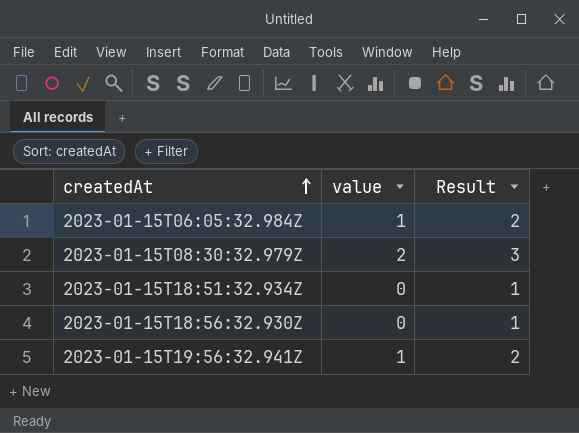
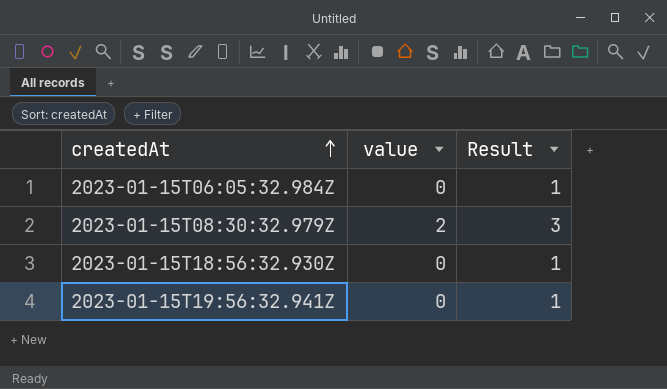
row 2023-01-15T18:51:32.934Z: 0 | 1 -> none
2023-01-15T06:05:32.984Z | value: 1 -> 0
2023-01-15T06:05:32.984Z | Result: 2 -> 1
2023-01-15T19:56:32.941Z | value: 1 -> 0
2023-01-15T19:56:32.941Z | Result: 2 -> 1

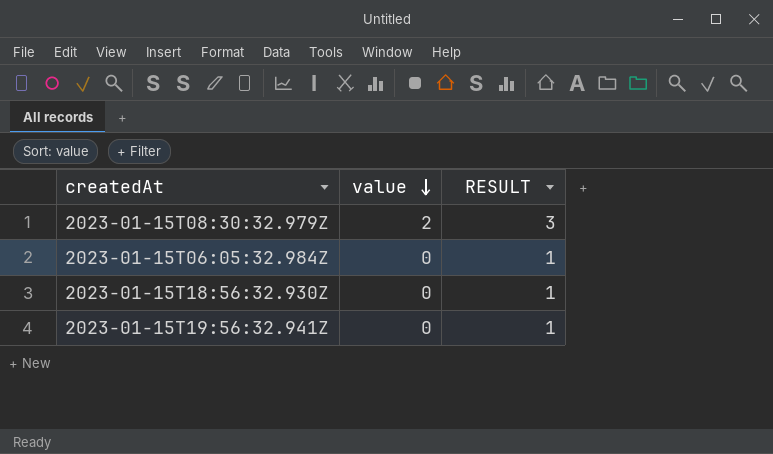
row order: createdAt ascending -> value descending
column name: Result -> RESULT

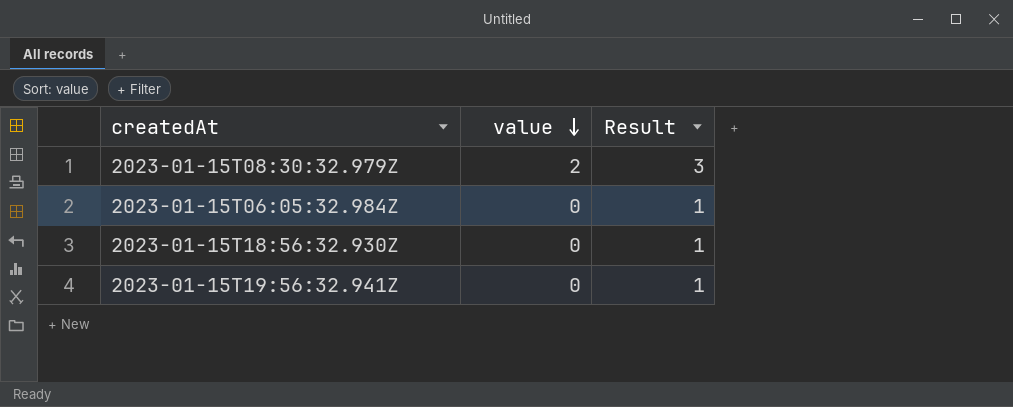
column name: RESULT -> Result

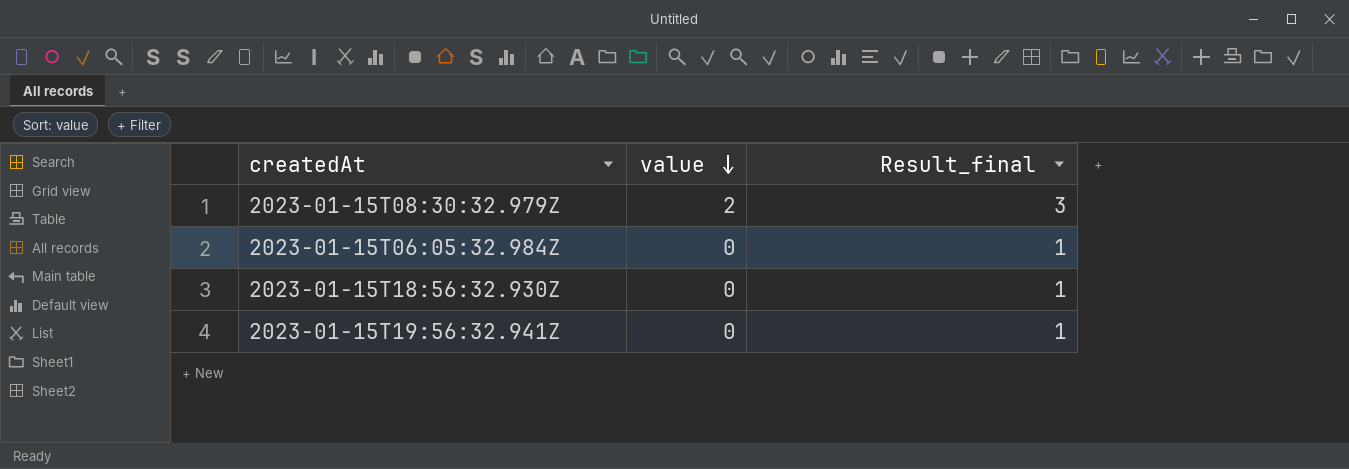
column name: Result -> Result_final

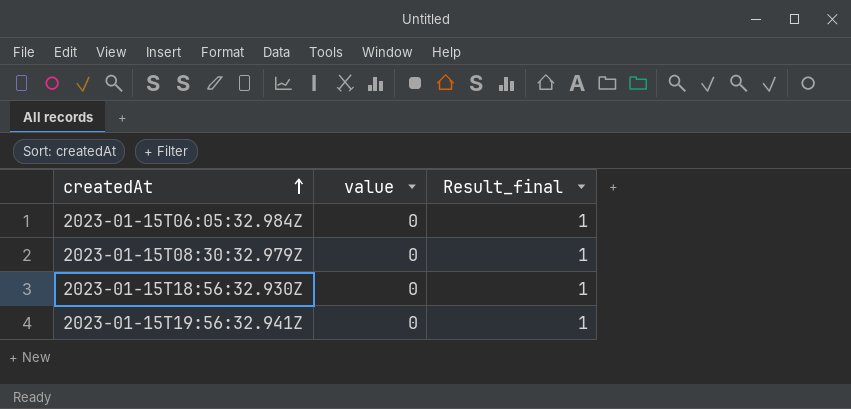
row order: value descending -> createdAt ascending
2023-01-15T08:30:32.979Z | value: 2 -> 0
2023-01-15T08:30:32.979Z | Result_final: 3 -> 1

